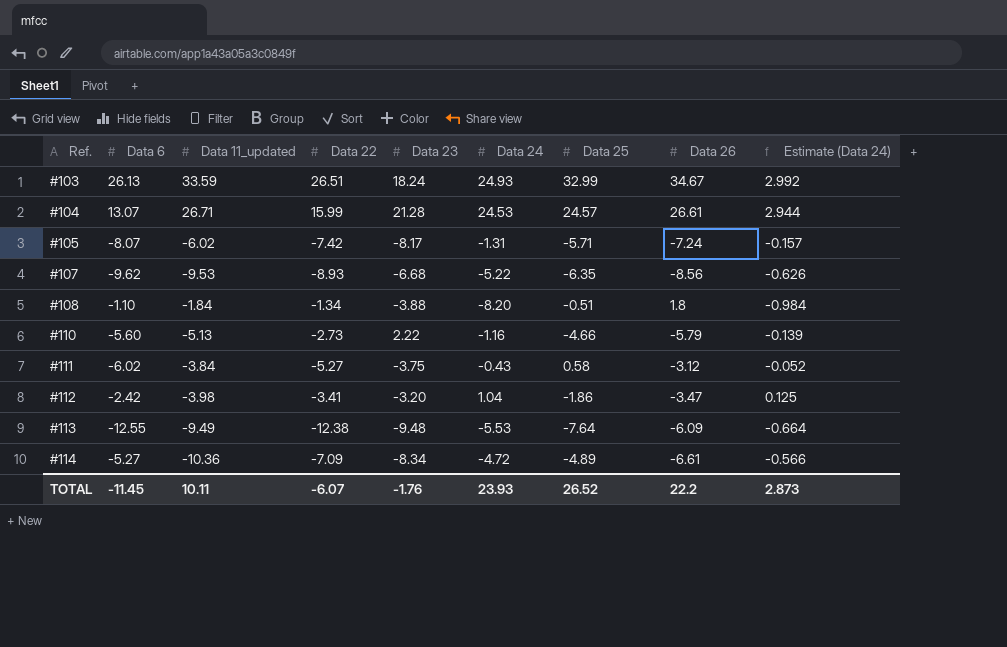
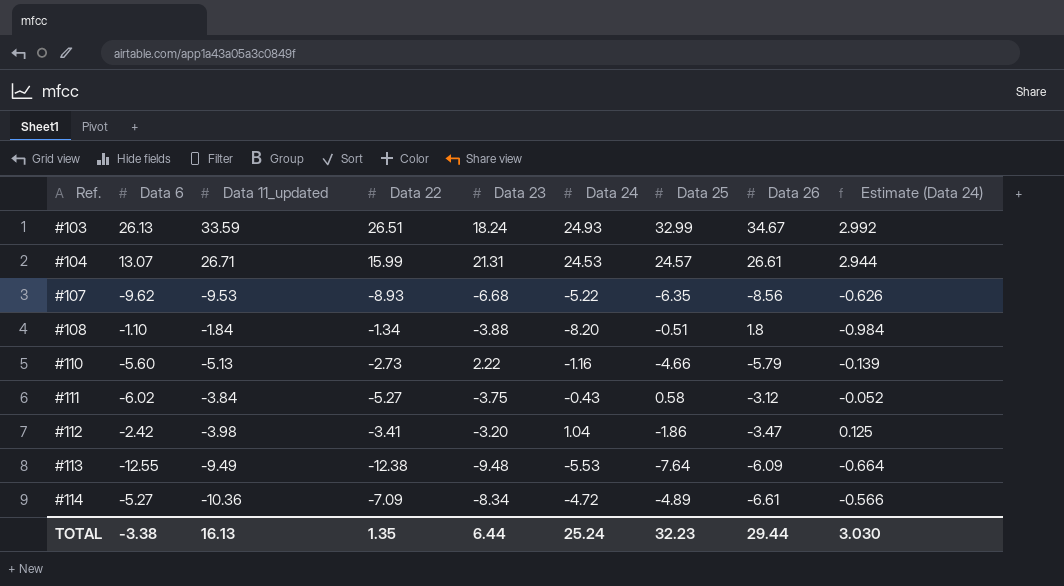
row #105: -8.07 | -6.02 | -7.42 | -8.17 | -1.31 | -5.71 | -7.24 | -0.157 -> none
#104 | Data 23: 21.28 -> 21.31
TOTAL | Data 6: -11.45 -> -3.38
TOTAL | Data 11_updated: 10.11 -> 16.13
TOTAL | Data 22: -6.07 -> 1.35
TOTAL | Data 23: -1.76 -> 6.44
TOTAL | Data 24: 23.93 -> 25.24
TOTAL | Data 25: 26.52 -> 32.23
TOTAL | Data 26: 22.2 -> 29.44
TOTAL | Estimate (Data 24): 2.873 -> 3.030

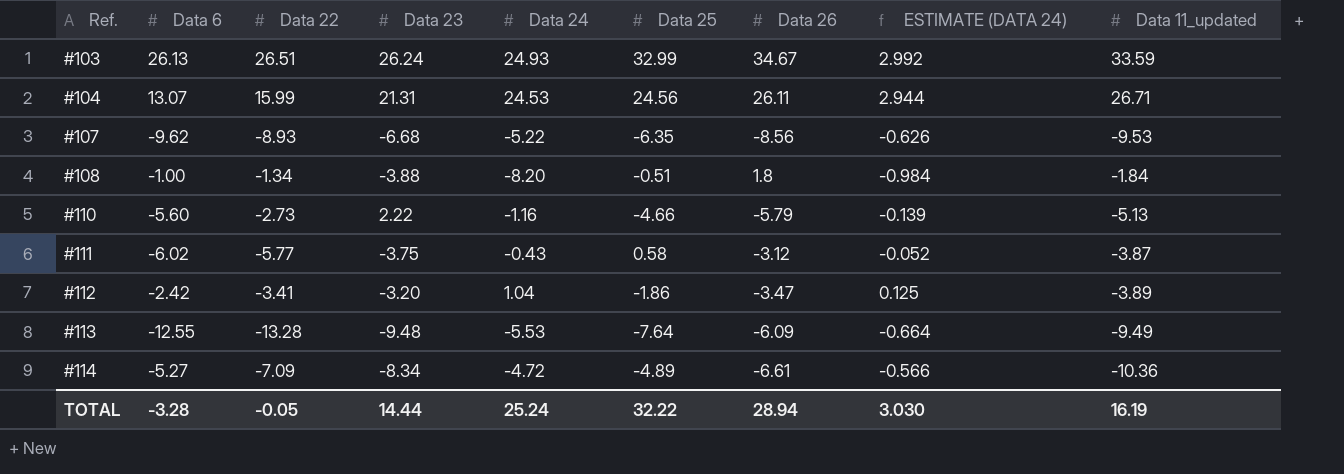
column name: Estimate (Data 24) -> ESTIMATE (DATA 24)
column Data 11_updated | position: 3 -> 9
#103 | Data 23: 18.24 -> 26.24
#104 | Data 25: 24.57 -> 24.56
#104 | Data 26: 26.61 -> 26.11
#108 | Data 6: -1.10 -> -1.00
#111 | Data 22: -5.27 -> -5.77
#111 | Data 11_updated: -3.84 -> -3.87
#112 | Data 11_updated: -3.98 -> -3.89
#113 | Data 22: -12.38 -> -13.28
TOTAL | Data 6: -3.38 -> -3.28
TOTAL | Data 22: 1.35 -> -0.05
TOTAL | Data 23: 6.44 -> 14.44
TOTAL | Data 25: 32.23 -> 32.22
TOTAL | Data 26: 29.44 -> 28.94
TOTAL | Data 11_updated: 16.13 -> 16.19

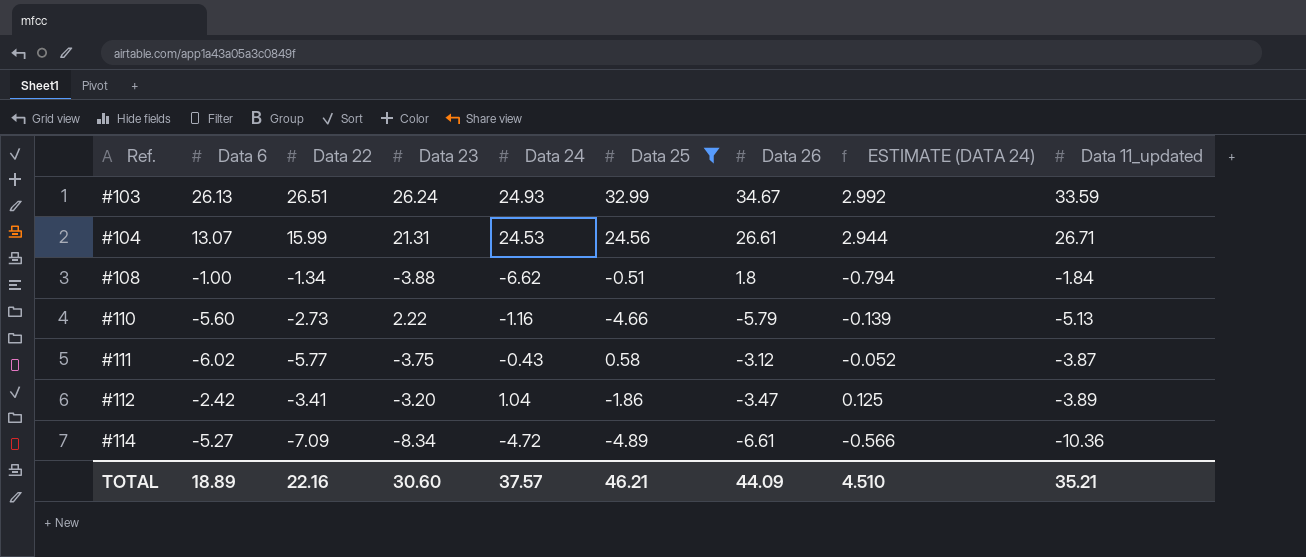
filter: none -> Data 25 >= -4.89
#104 | Data 26: 26.11 -> 26.61
#108 | Data 24: -8.20 -> -6.62
#108 | ESTIMATE (DATA 24): -0.984 -> -0.794
TOTAL | Data 6: -3.28 -> 18.89
TOTAL | Data 22: -0.05 -> 22.16
TOTAL | Data 23: 14.44 -> 30.60
TOTAL | Data 24: 25.24 -> 37.57
TOTAL | Data 25: 32.22 -> 46.21
TOTAL | Data 26: 28.94 -> 44.09
TOTAL | ESTIMATE (DATA 24): 3.030 -> 4.510
TOTAL | Data 11_updated: 16.19 -> 35.21

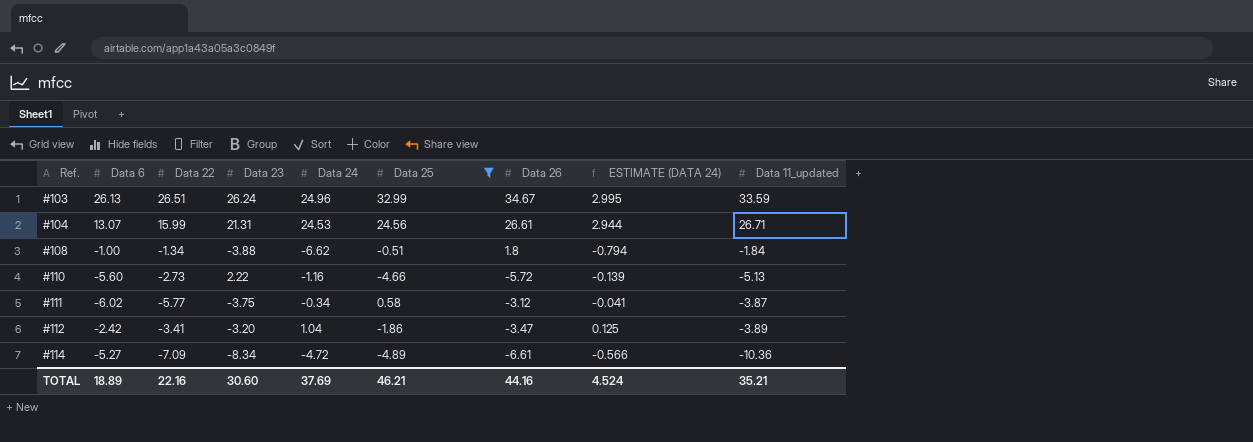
#103 | Data 24: 24.93 -> 24.96
#103 | ESTIMATE (DATA 24): 2.992 -> 2.995
#110 | Data 26: -5.79 -> -5.72
#111 | Data 24: -0.43 -> -0.34
#111 | ESTIMATE (DATA 24): -0.052 -> -0.041
TOTAL | Data 24: 37.57 -> 37.69
TOTAL | Data 26: 44.09 -> 44.16
TOTAL | ESTIMATE (DATA 24): 4.510 -> 4.524

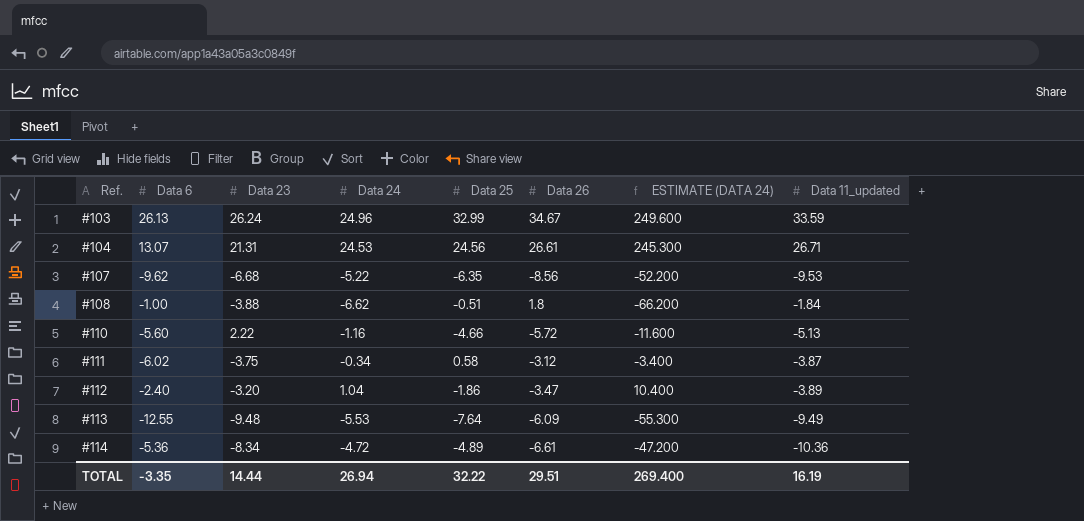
filter: Data 25 >= -4.89 -> none
column Data 22 | position: 3 -> none
column ESTIMATE (DATA 24) | formula: [Data 24] * 0.12 -> [Data 24] * 10
#112 | Data 6: -2.42 -> -2.40
#114 | Data 6: -5.27 -> -5.36
TOTAL | Data 6: 18.89 -> -3.35
TOTAL | Data 23: 30.60 -> 14.44
TOTAL | Data 24: 37.69 -> 26.94
TOTAL | Data 25: 46.21 -> 32.22
TOTAL | Data 26: 44.16 -> 29.51
TOTAL | ESTIMATE (DATA 24): 4.524 -> 269.400
TOTAL | Data 11_updated: 35.21 -> 16.19

